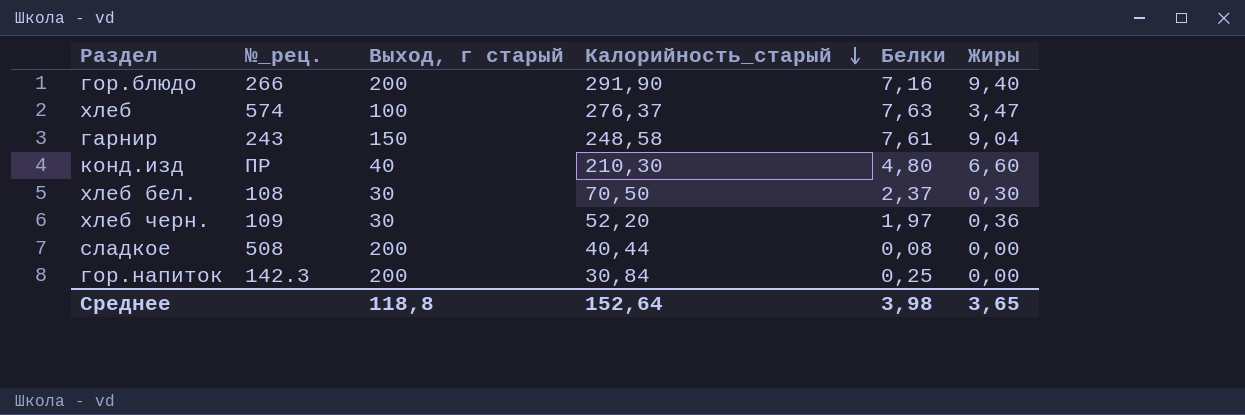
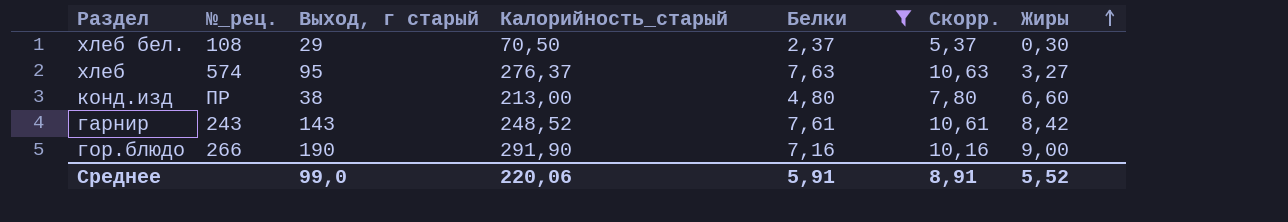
filter: none -> Белки >= 2,37
row order: Калорийность_старый descending -> Жиры ascending
column Скорр. | formula: none -> [Белки] + 3
хлеб бел. | Выход, г старый: 30 -> 29
хлеб | Выход, г старый: 100 -> 95
хлеб | Жиры: 3,47 -> 3,27
конд.изд | Выход, г старый: 40 -> 38
конд.изд | Калорийность_старый: 210,30 -> 213,00
гарнир | Выход, г старый: 150 -> 143
гарнир | Калорийность_старый: 248,58 -> 248,52
гарнир | Жиры: 9,04 -> 8,42
гор.блюдо | Выход, г старый: 200 -> 190
гор.блюдо | Жиры: 9,40 -> 9,00
Среднее | Выход, г старый: 118,8 -> 99,0
Среднее | Калорийность_старый: 152,64 -> 220,06
Среднее | Белки: 3,98 -> 5,91
Среднее | Жиры: 3,65 -> 5,52

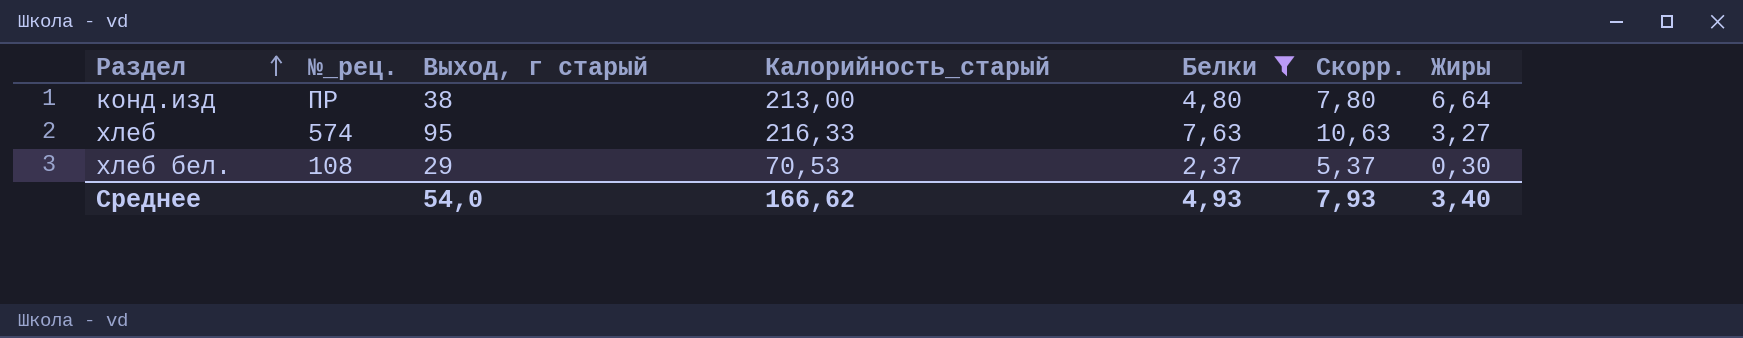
row order: Жиры ascending -> Раздел ascending
row гарнир: 243 | 143 | 248,52 | 7,61 | 10,61 | 8,42 -> none
row гор.блюдо: 266 | 190 | 291,90 | 7,16 | 10,16 | 9,00 -> none
конд.изд | Жиры: 6,60 -> 6,64
хлеб | Калорийность_старый: 276,37 -> 216,33
хлеб бел. | Калорийность_старый: 70,50 -> 70,53
Среднее | Выход, г старый: 99,0 -> 54,0
Среднее | Калорийность_старый: 220,06 -> 166,62
Среднее | Белки: 5,91 -> 4,93
Среднее | Скорр.: 8,91 -> 7,93
Среднее | Жиры: 5,52 -> 3,40

